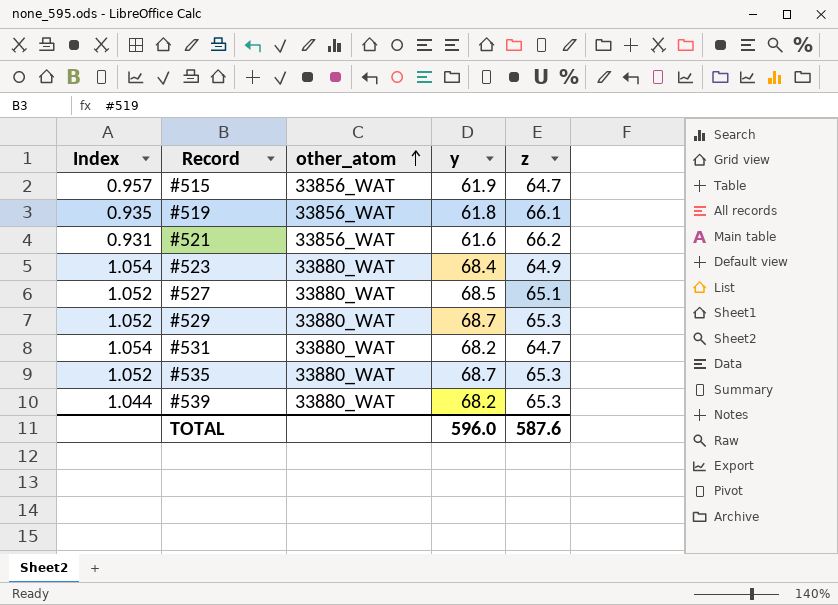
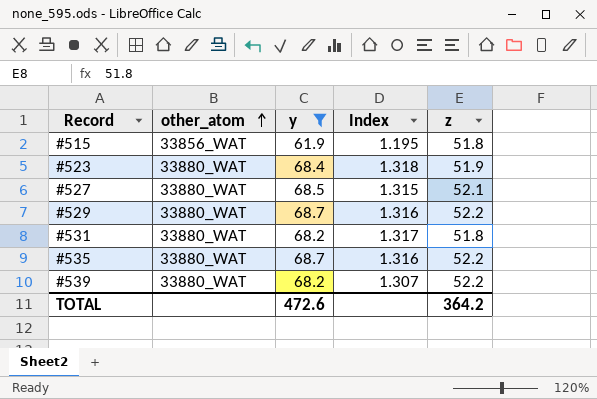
filter: none -> y >= 61.9
column Index | position: 1 -> 4
#515 | Index: 0.957 -> 1.195
#515 | z: 64.7 -> 51.8
#523 | Index: 1.054 -> 1.318
#523 | z: 64.9 -> 51.9
#527 | Index: 1.052 -> 1.315
#527 | z: 65.1 -> 52.1
#529 | Index: 1.052 -> 1.316
#529 | z: 65.3 -> 52.2
#531 | Index: 1.054 -> 1.317
#531 | z: 64.7 -> 51.8
#535 | Index: 1.052 -> 1.316
#535 | z: 65.3 -> 52.2
#539 | Index: 1.044 -> 1.307
#539 | z: 65.3 -> 52.2
TOTAL | y: 596.0 -> 472.6
TOTAL | z: 587.6 -> 364.2

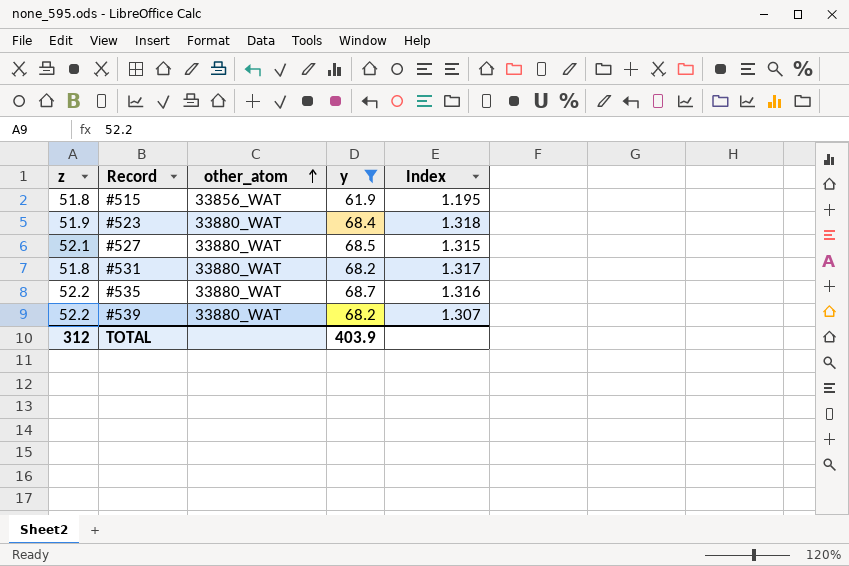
column z | position: 5 -> 1
row #529: 33880_WAT | 68.7 | 1.316 | 52.2 -> none
TOTAL | z: 364.2 -> 312
TOTAL | y: 472.6 -> 403.9

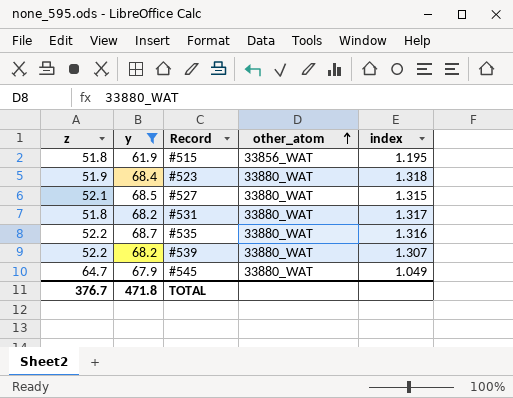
column y | position: 4 -> 2
column name: Index -> index
row #545: none -> 64.7 | 67.9 | 33880_WAT | 1.049
TOTAL | z: 312 -> 376.7
TOTAL | y: 403.9 -> 471.8

